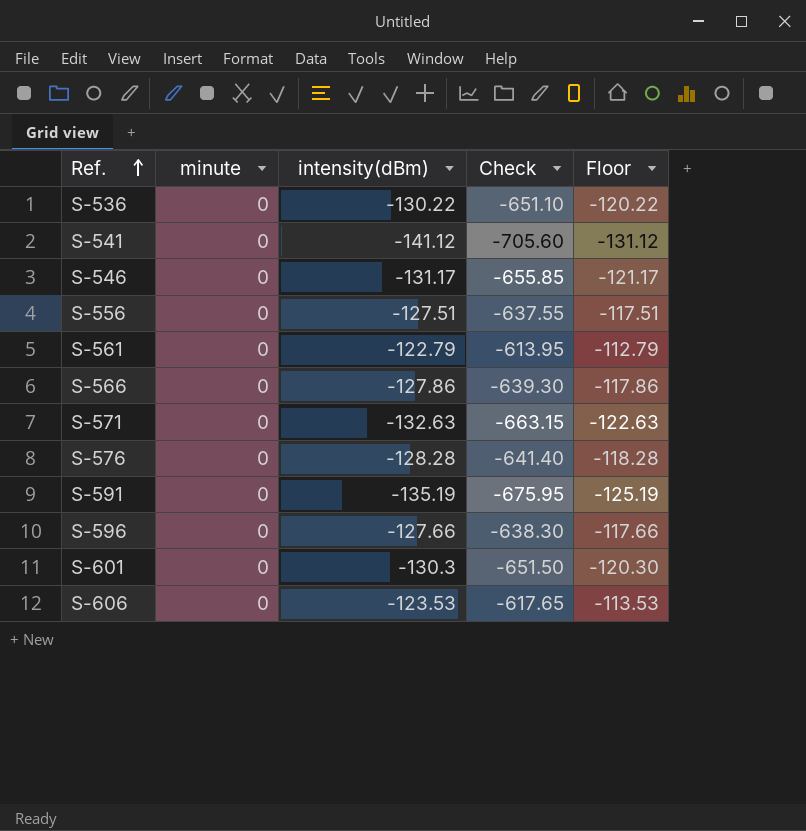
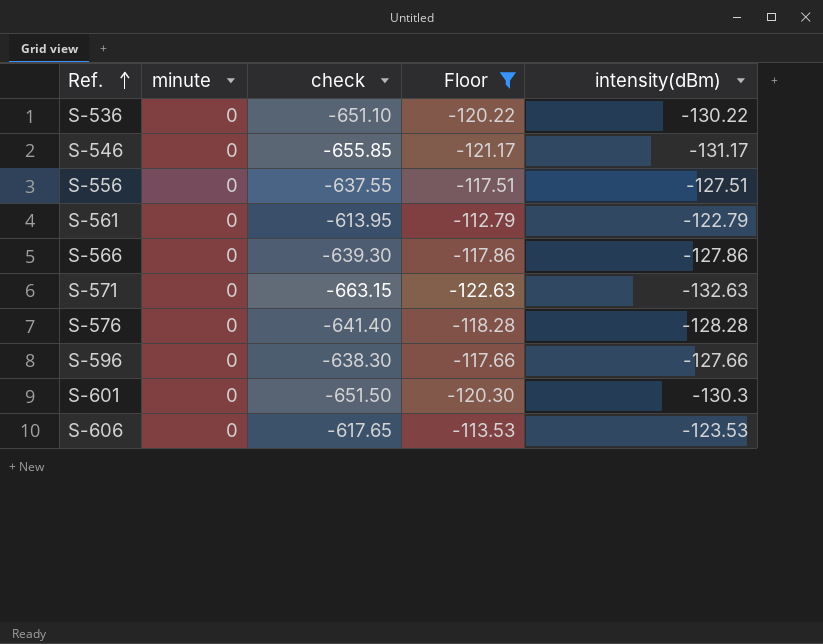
filter: none -> Floor >= -122.63
column name: Check -> check
column intensity(dBm) | position: 3 -> 5

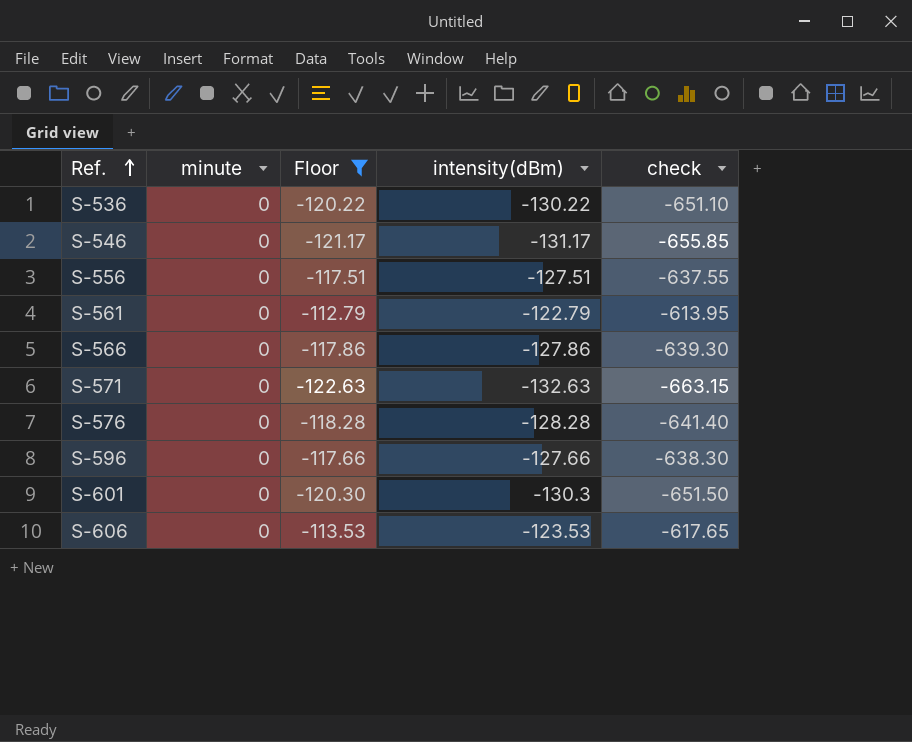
column check | position: 3 -> 5

